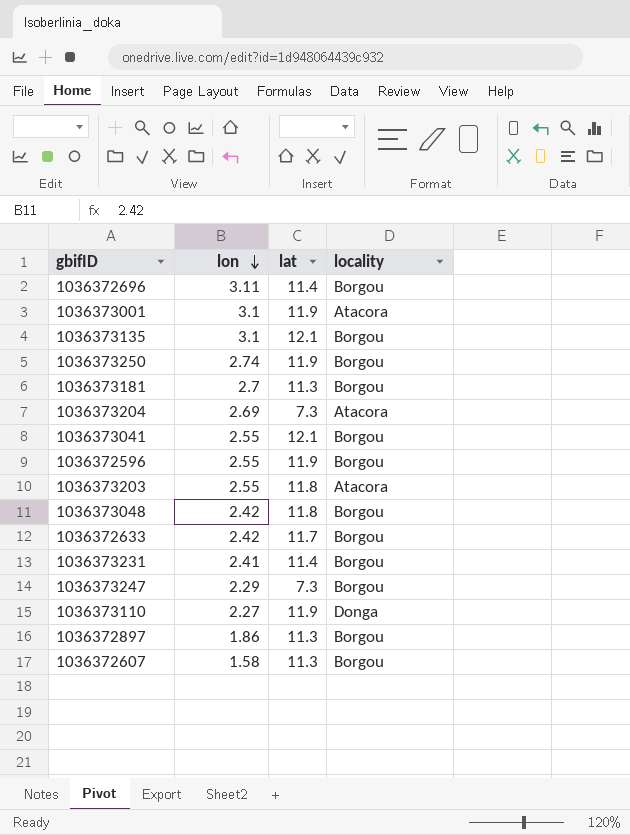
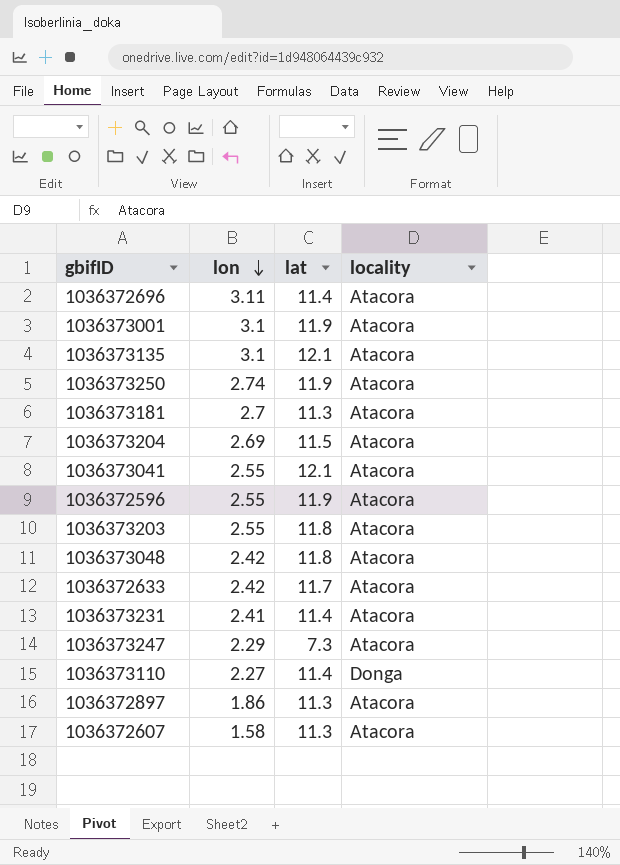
1036372696 | locality: Borgou -> Atacora
1036373135 | locality: Borgou -> Atacora
1036373250 | locality: Borgou -> Atacora
1036373181 | locality: Borgou -> Atacora
1036373204 | lat: 7.3 -> 11.5
1036373041 | locality: Borgou -> Atacora
1036372596 | locality: Borgou -> Atacora
1036373048 | locality: Borgou -> Atacora
1036372633 | locality: Borgou -> Atacora
1036373231 | locality: Borgou -> Atacora
1036373247 | locality: Borgou -> Atacora
1036373110 | lat: 11.9 -> 11.4
1036372897 | locality: Borgou -> Atacora
1036372607 | locality: Borgou -> Atacora

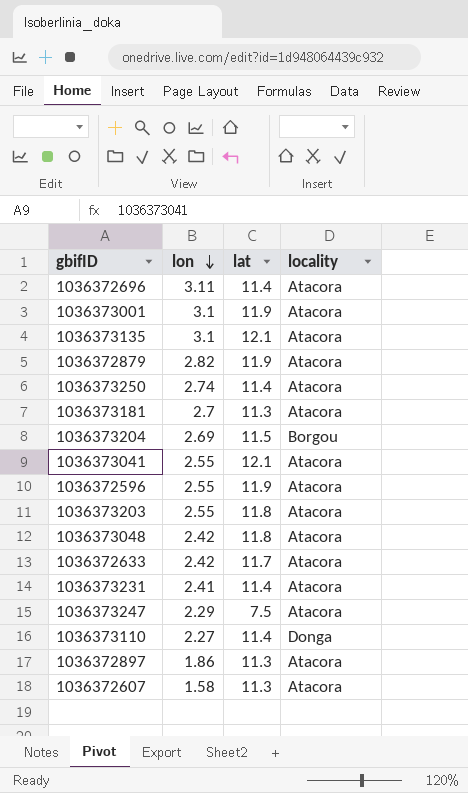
row 1036372879: none -> 2.82 | 11.9 | Atacora
1036373250 | lat: 11.9 -> 11.4
1036373204 | locality: Atacora -> Borgou
1036373247 | lat: 7.3 -> 7.5

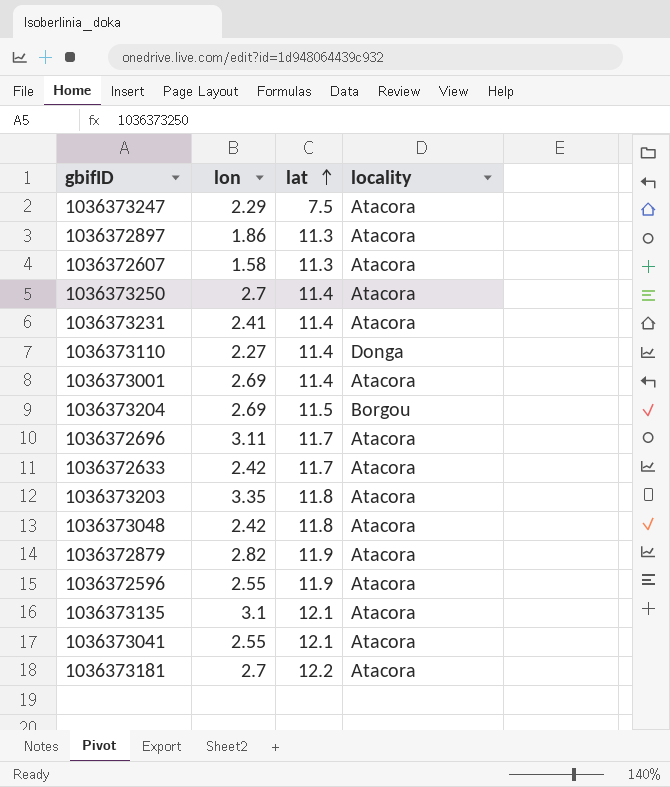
row order: lon descending -> lat ascending
1036373250 | lon: 2.74 -> 2.7
1036373001 | lon: 3.1 -> 2.69
1036373001 | lat: 11.9 -> 11.4
1036372696 | lat: 11.4 -> 11.7
1036373203 | lon: 2.55 -> 3.35
1036373181 | lat: 11.3 -> 12.2

